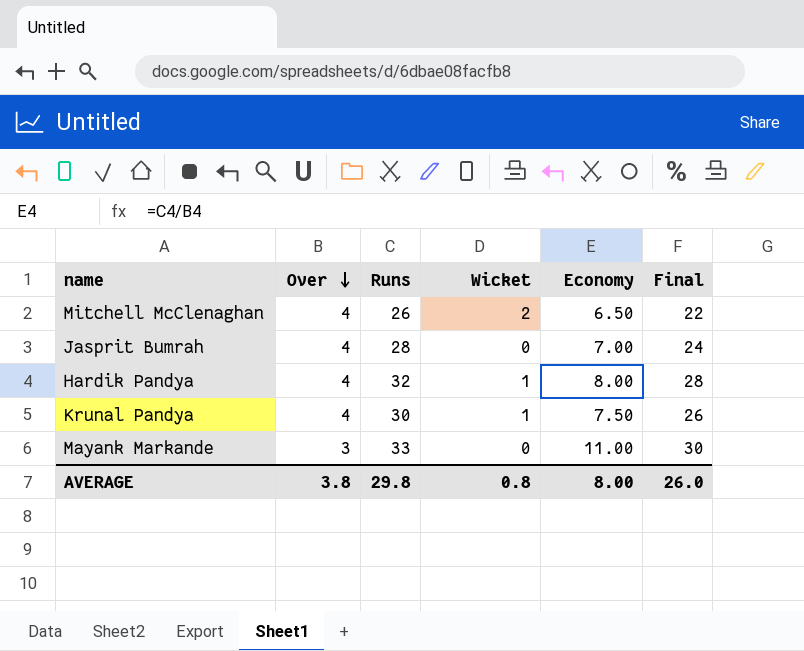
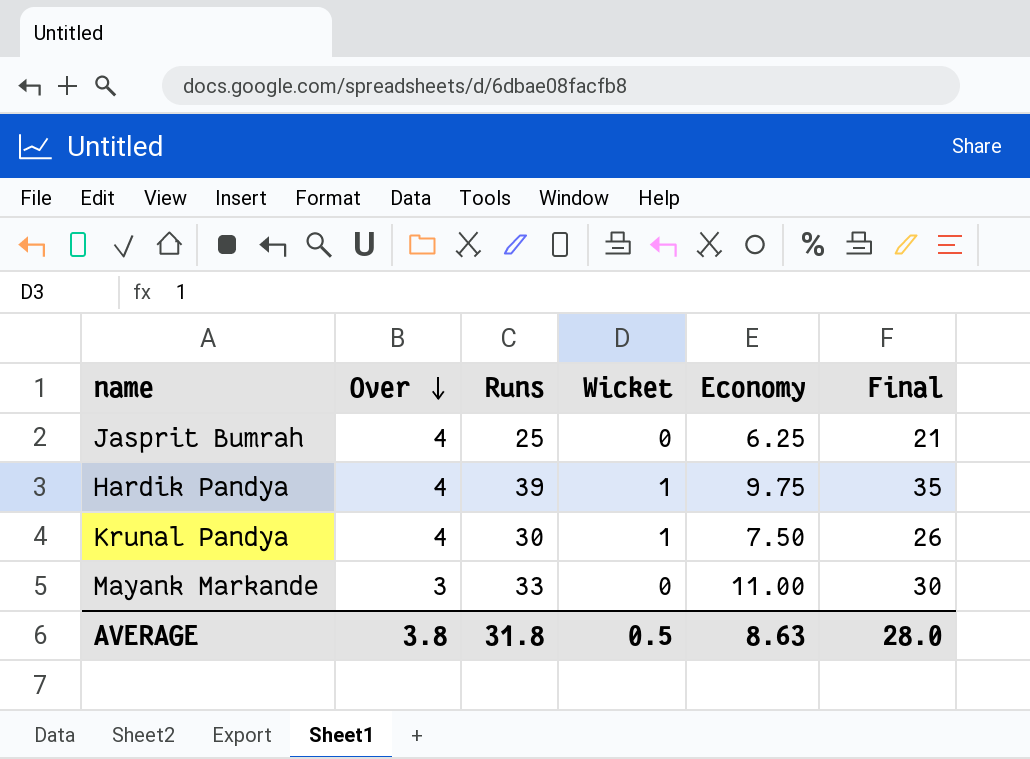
row Mitchell McClenaghan: 4 | 26 | 2 | 6.50 | 22 -> none
Jasprit Bumrah | Runs: 28 -> 25
Jasprit Bumrah | Economy: 7.00 -> 6.25
Jasprit Bumrah | Final: 24 -> 21
Hardik Pandya | Runs: 32 -> 39
Hardik Pandya | Economy: 8.00 -> 9.75
Hardik Pandya | Final: 28 -> 35
AVERAGE | Runs: 29.8 -> 31.8
AVERAGE | Wicket: 0.8 -> 0.5
AVERAGE | Economy: 8.00 -> 8.63
AVERAGE | Final: 26.0 -> 28.0

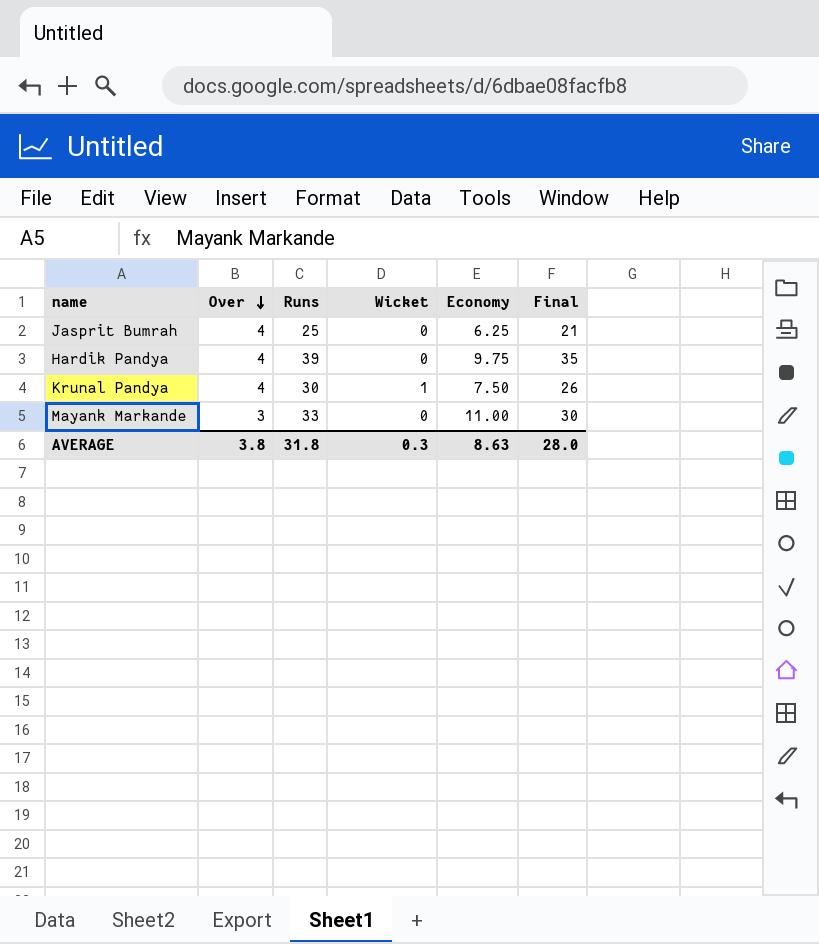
Hardik Pandya | Wicket: 1 -> 0
AVERAGE | Wicket: 0.5 -> 0.3

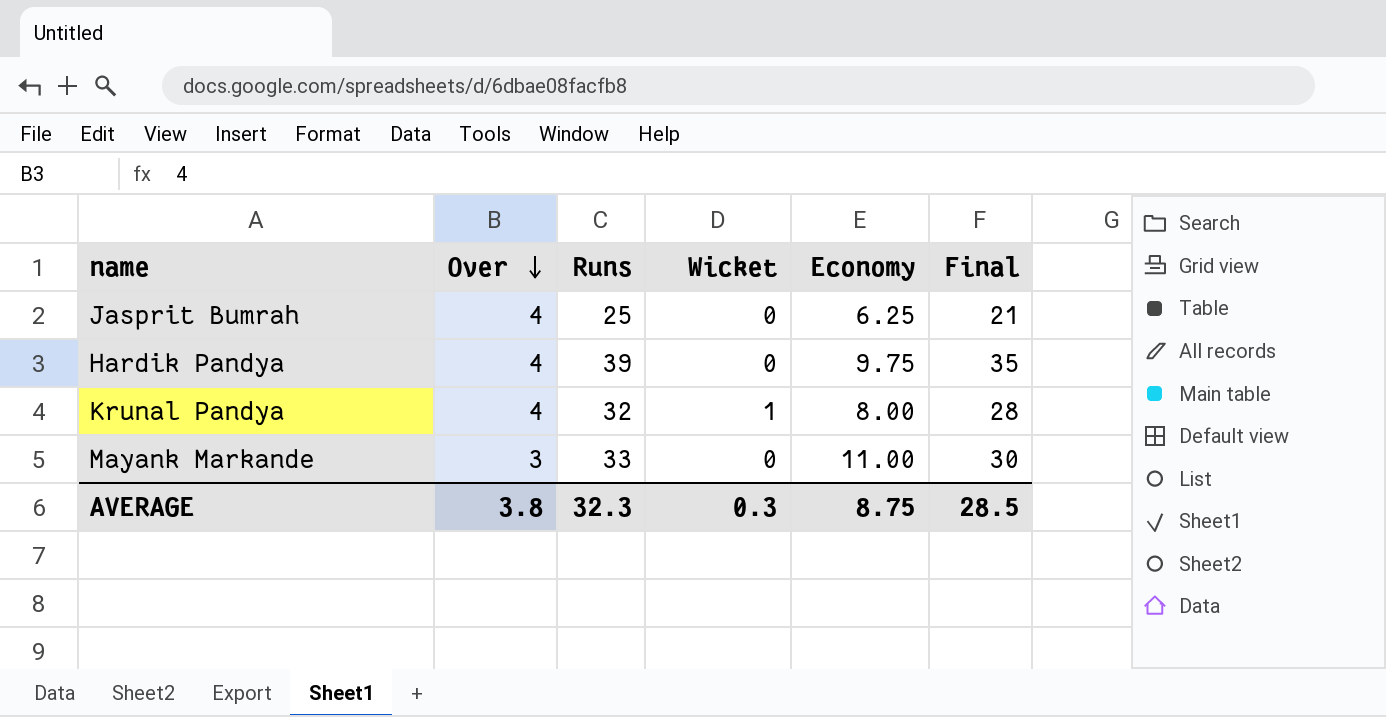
Krunal Pandya | Runs: 30 -> 32
Krunal Pandya | Economy: 7.50 -> 8.00
Krunal Pandya | Final: 26 -> 28
AVERAGE | Runs: 31.8 -> 32.3
AVERAGE | Economy: 8.63 -> 8.75
AVERAGE | Final: 28.0 -> 28.5

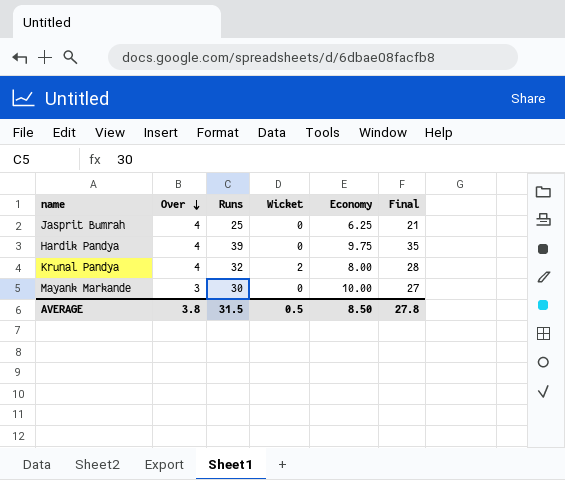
Krunal Pandya | Wicket: 1 -> 2
Mayank Markande | Runs: 33 -> 30
Mayank Markande | Economy: 11.00 -> 10.00
Mayank Markande | Final: 30 -> 27
AVERAGE | Runs: 32.3 -> 31.5
AVERAGE | Wicket: 0.3 -> 0.5
AVERAGE | Economy: 8.75 -> 8.50
AVERAGE | Final: 28.5 -> 27.8

